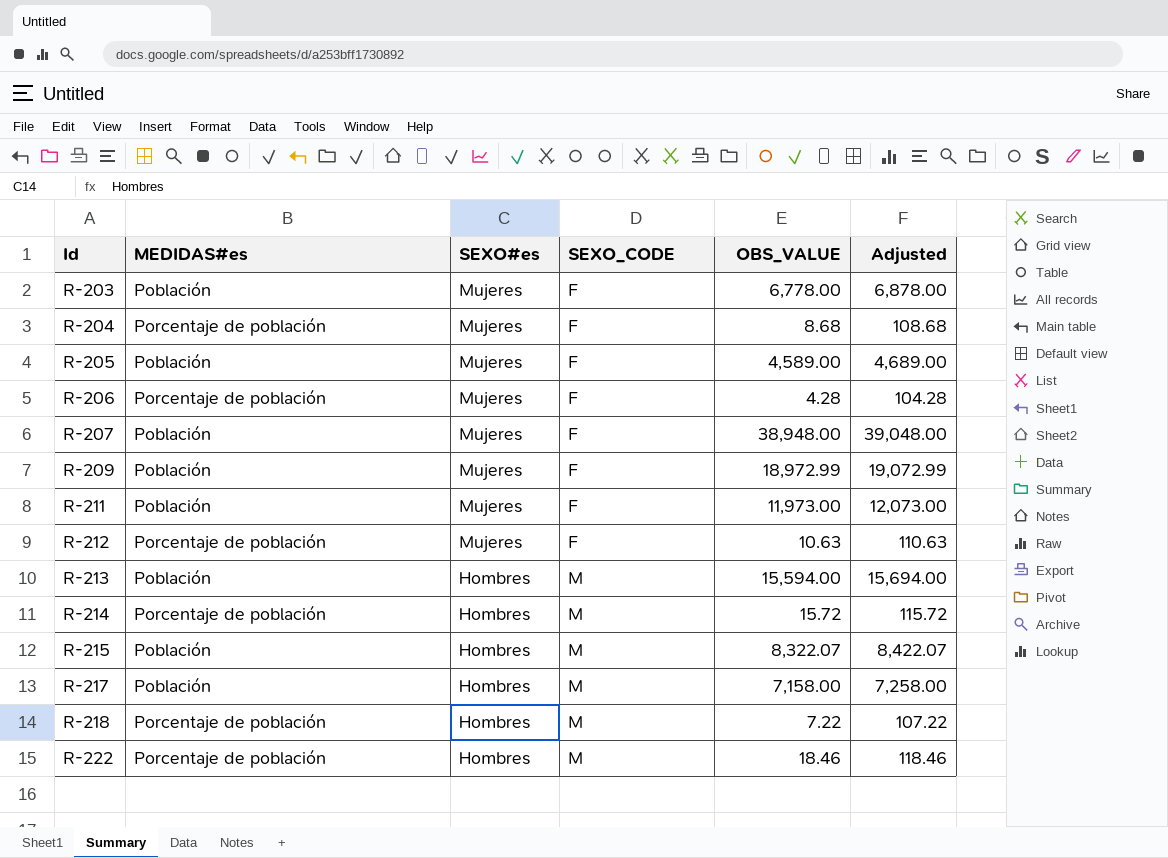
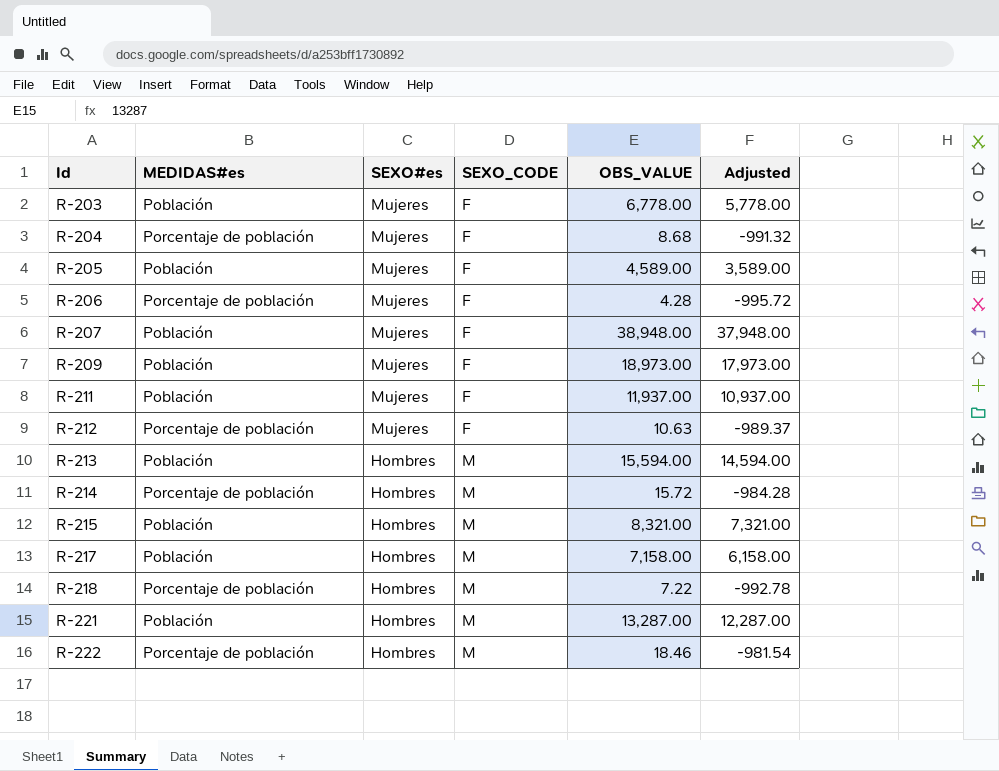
column Adjusted | formula: [OBS_VALUE] + 100 -> [OBS_VALUE] - 1000
R-209 | OBS_VALUE: 18,972.99 -> 18,973.00
R-211 | OBS_VALUE: 11,973.00 -> 11,937.00
R-215 | OBS_VALUE: 8,322.07 -> 8,321.00
row R-221: none -> Población | Hombres | M | 13,287.00 | 12,287.00

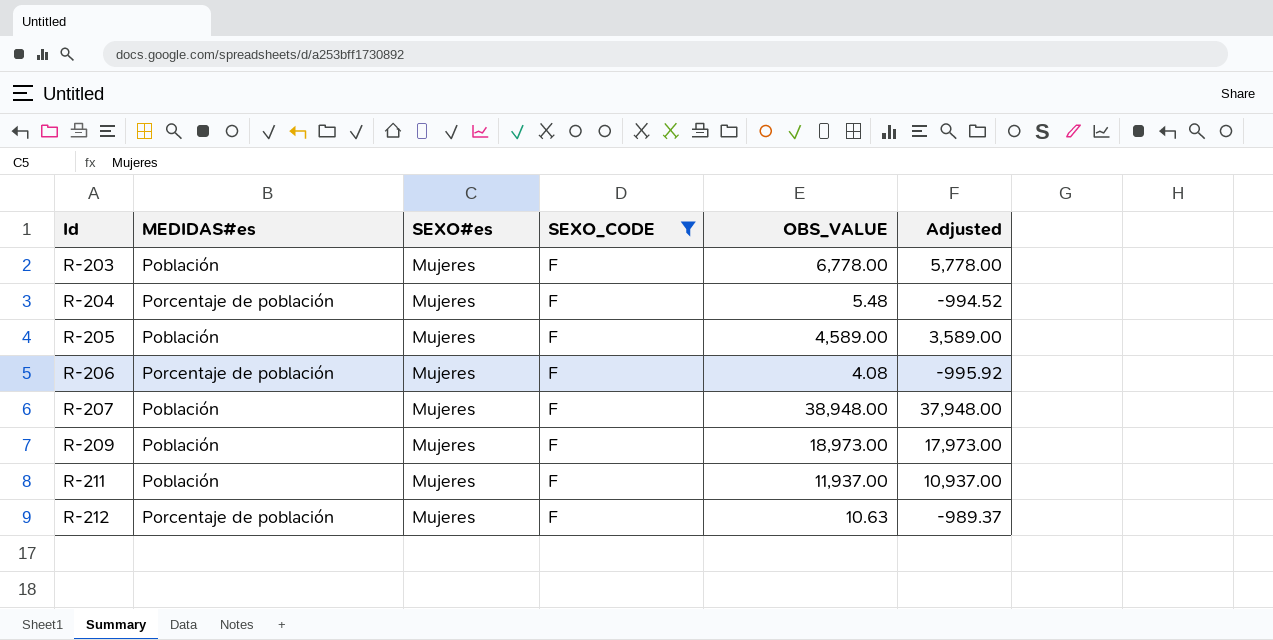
filter: none -> SEXO_CODE = F
R-204 | OBS_VALUE: 8.68 -> 5.48
R-204 | Adjusted: -991.32 -> -994.52
R-206 | OBS_VALUE: 4.28 -> 4.08
R-206 | Adjusted: -995.72 -> -995.92

